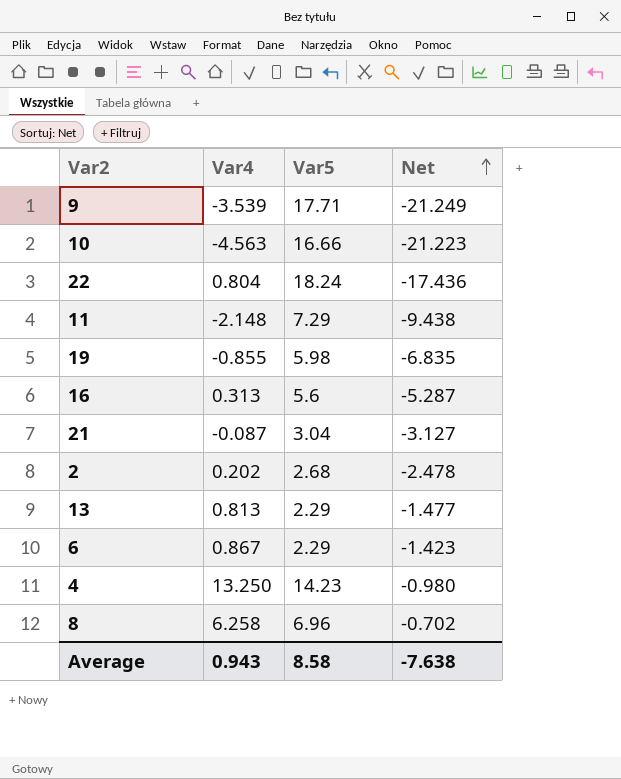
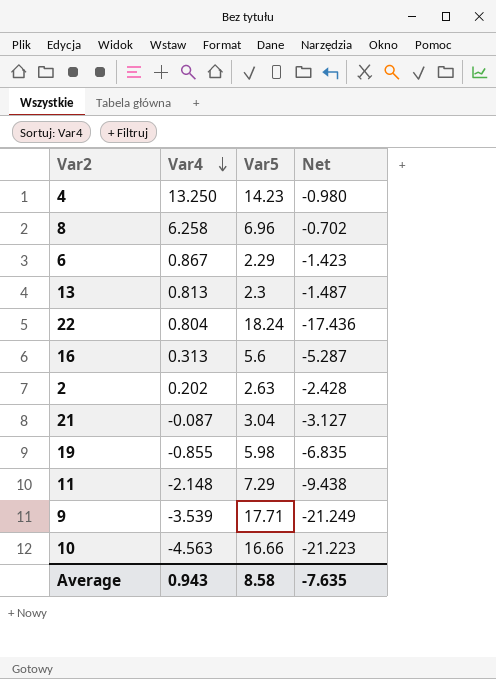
row order: Net ascending -> Var4 descending
13 | Var5: 2.29 -> 2.3
13 | Net: -1.477 -> -1.487
2 | Var5: 2.68 -> 2.63
2 | Net: -2.478 -> -2.428
Average | Net: -7.638 -> -7.635

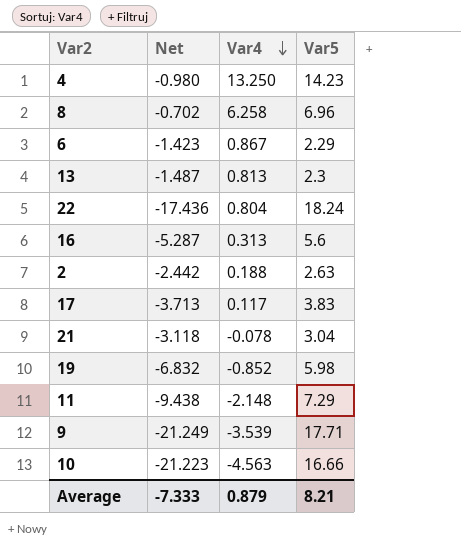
column Net | position: 4 -> 2
2 | Net: -2.428 -> -2.442
2 | Var4: 0.202 -> 0.188
row 17: none -> -3.713 | 0.117 | 3.83
21 | Net: -3.127 -> -3.118
21 | Var4: -0.087 -> -0.078
19 | Net: -6.835 -> -6.832
19 | Var4: -0.855 -> -0.852
Average | Net: -7.635 -> -7.333
Average | Var4: 0.943 -> 0.879
Average | Var5: 8.58 -> 8.21

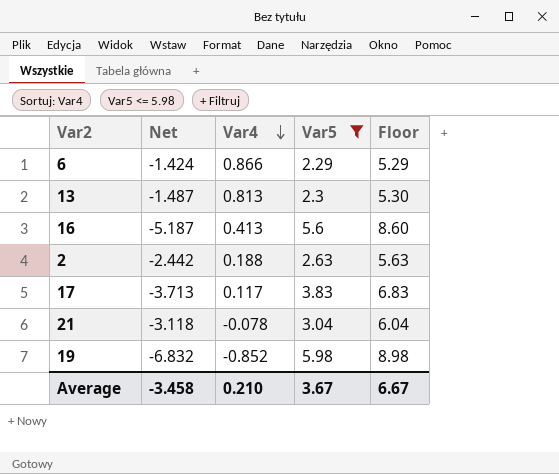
filter: none -> Var5 <= 5.98
column Floor | formula: none -> [Var5] + 3
6 | Net: -1.423 -> -1.424
6 | Var4: 0.867 -> 0.866
16 | Net: -5.287 -> -5.187
16 | Var4: 0.313 -> 0.413
Average | Net: -7.333 -> -3.458
Average | Var4: 0.879 -> 0.210
Average | Var5: 8.21 -> 3.67

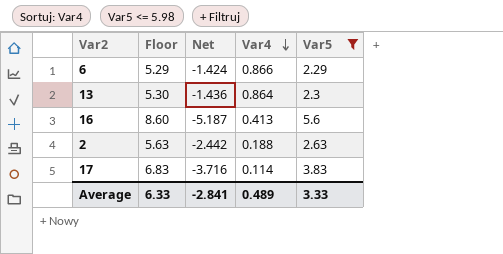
column Floor | position: 5 -> 2
row 21: -3.118 | -0.078 | 3.04 | 6.04 -> none
row 19: -6.832 | -0.852 | 5.98 | 8.98 -> none
13 | Net: -1.487 -> -1.436
13 | Var4: 0.813 -> 0.864
17 | Net: -3.713 -> -3.716
17 | Var4: 0.117 -> 0.114
Average | Floor: 6.67 -> 6.33
Average | Net: -3.458 -> -2.841
Average | Var4: 0.210 -> 0.489
Average | Var5: 3.67 -> 3.33

